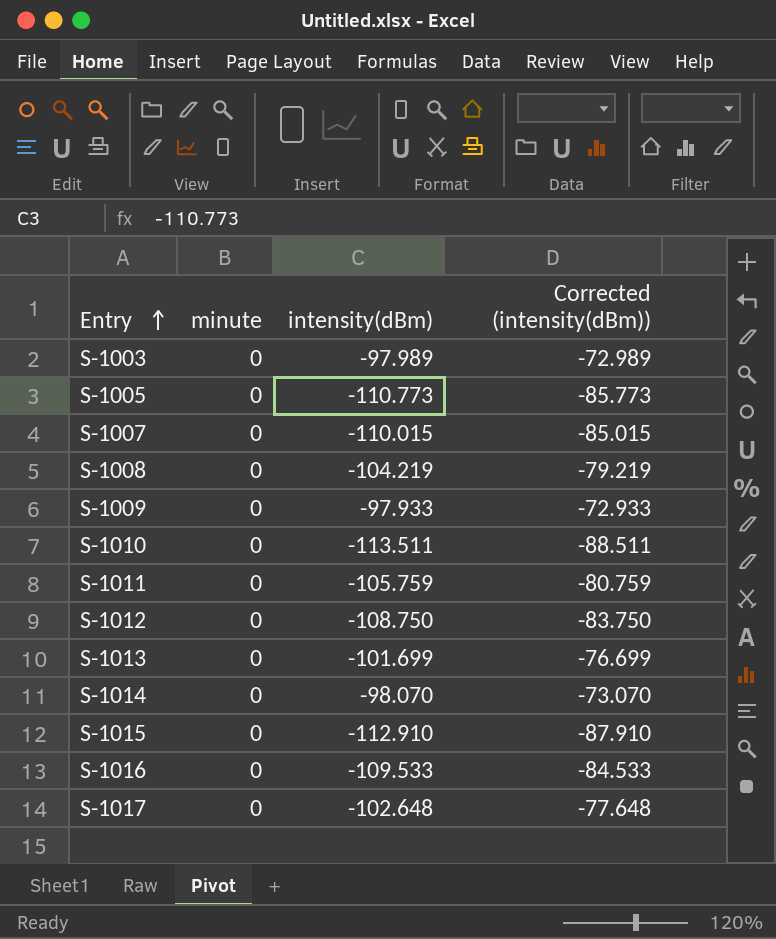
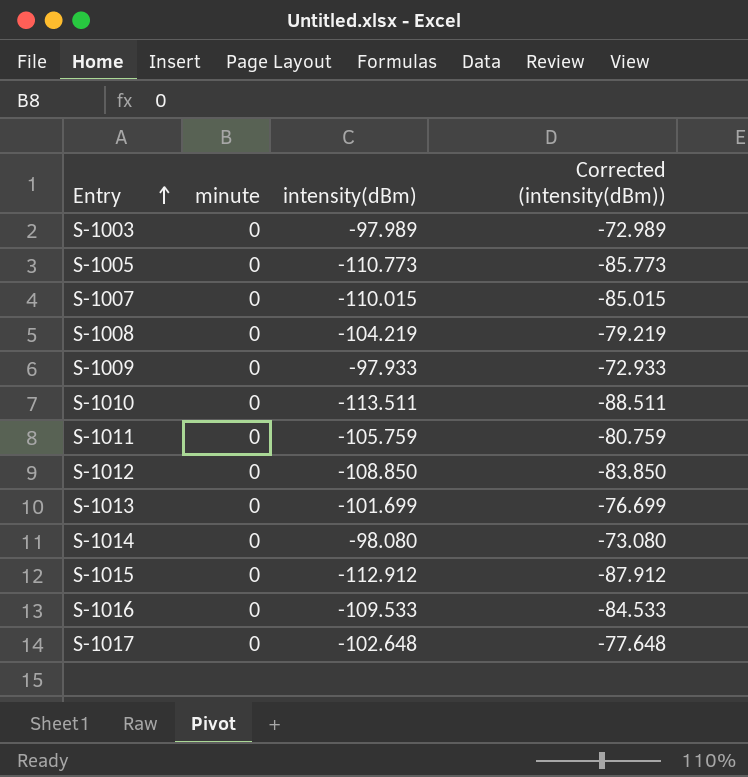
S-1012 | intensity(dBm): -108.750 -> -108.850
S-1012 | Corrected (intensity(dBm)): -83.750 -> -83.850
S-1014 | intensity(dBm): -98.070 -> -98.080
S-1014 | Corrected (intensity(dBm)): -73.070 -> -73.080
S-1015 | intensity(dBm): -112.910 -> -112.912
S-1015 | Corrected (intensity(dBm)): -87.910 -> -87.912

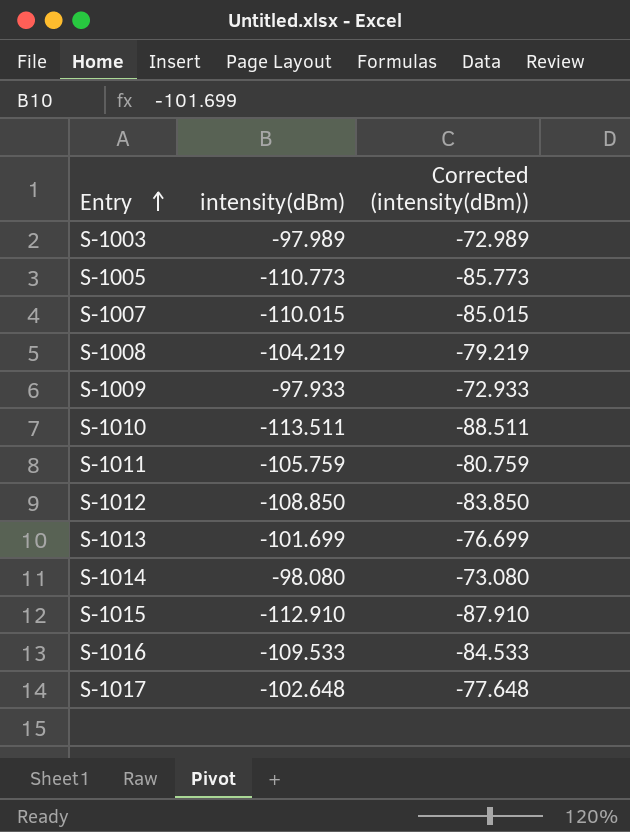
column minute | position: 2 -> none
S-1015 | intensity(dBm): -112.912 -> -112.910
S-1015 | Corrected (intensity(dBm)): -87.912 -> -87.910

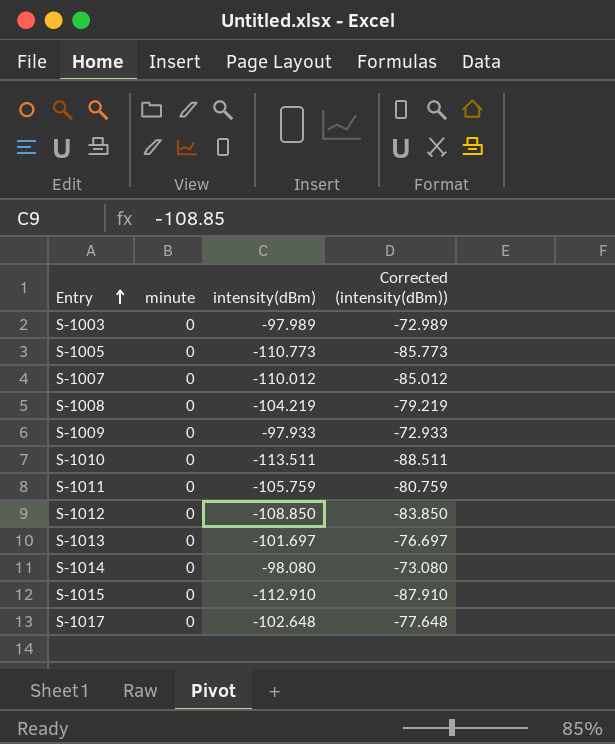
column minute | position: none -> 2
row S-1016: -109.533 | -84.533 -> none
S-1007 | intensity(dBm): -110.015 -> -110.012
S-1007 | Corrected (intensity(dBm)): -85.015 -> -85.012
S-1013 | intensity(dBm): -101.699 -> -101.697
S-1013 | Corrected (intensity(dBm)): -76.699 -> -76.697

